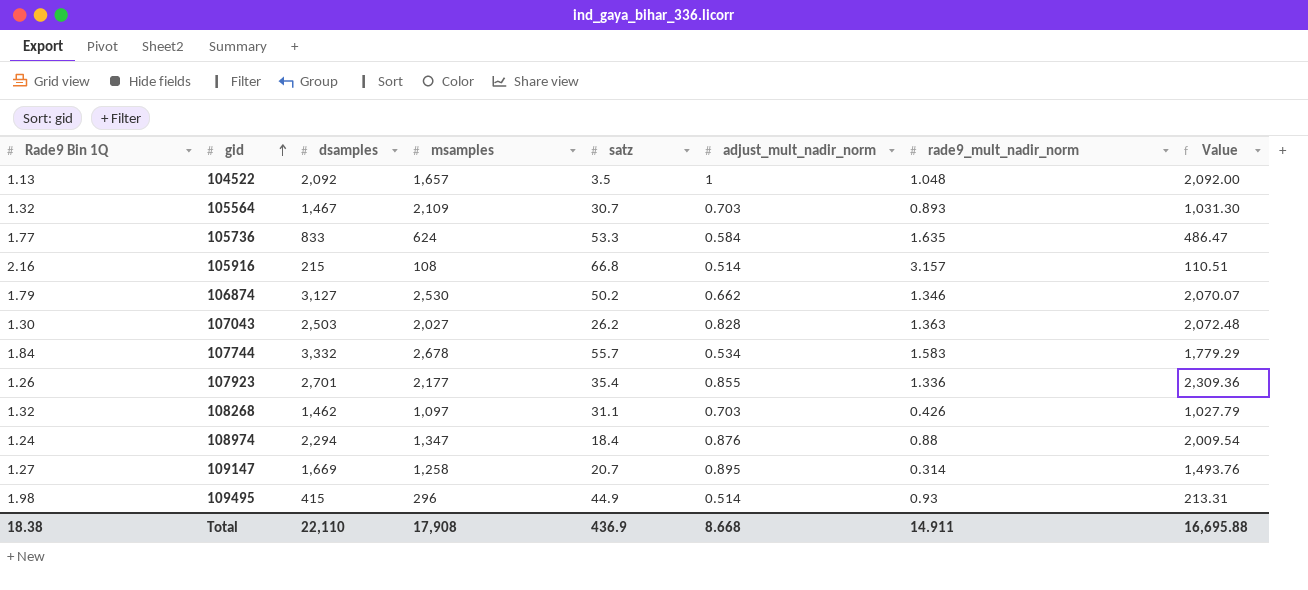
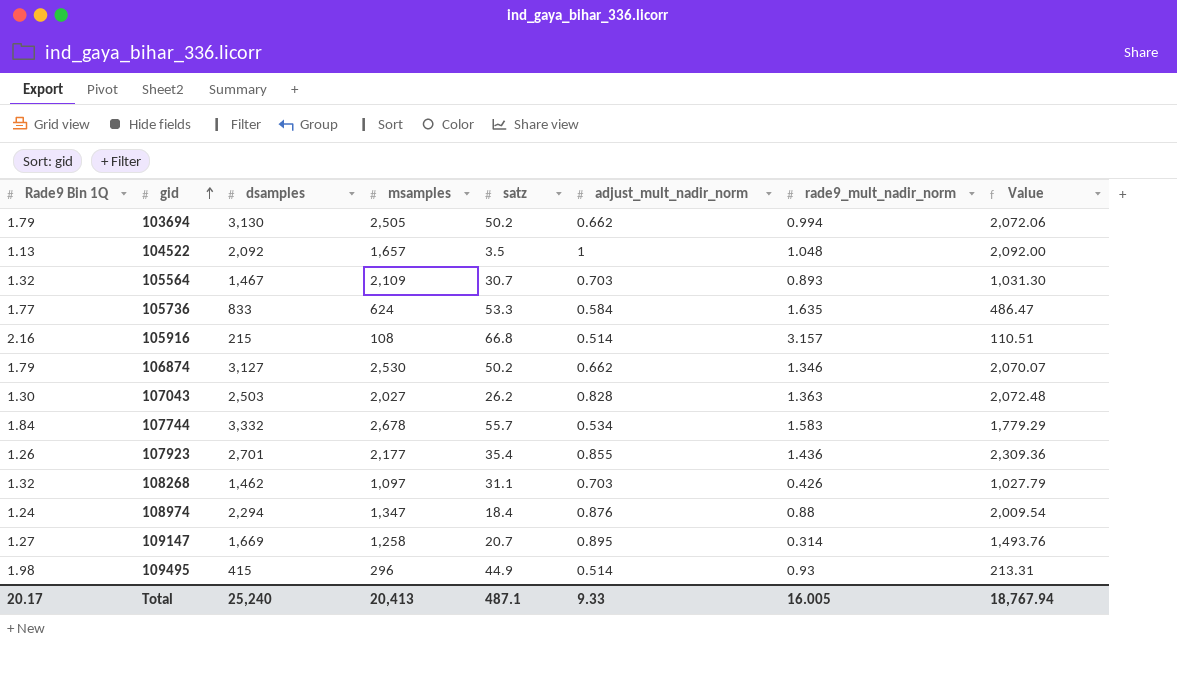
row 103694: none -> 1.79 | 3,130 | 2,505 | 50.2 | 0.662 | 0.994 | 2,072.06
107923 | rade9_mult_nadir_norm: 1.336 -> 1.436
Total | Rade9 Bin 1Q: 18.38 -> 20.17
Total | dsamples: 22,110 -> 25,240
Total | msamples: 17,908 -> 20,413
Total | satz: 436.9 -> 487.1
Total | adjust_mult_nadir_norm: 8.668 -> 9.33
Total | rade9_mult_nadir_norm: 14.911 -> 16.005
Total | Value: 16,695.88 -> 18,767.94

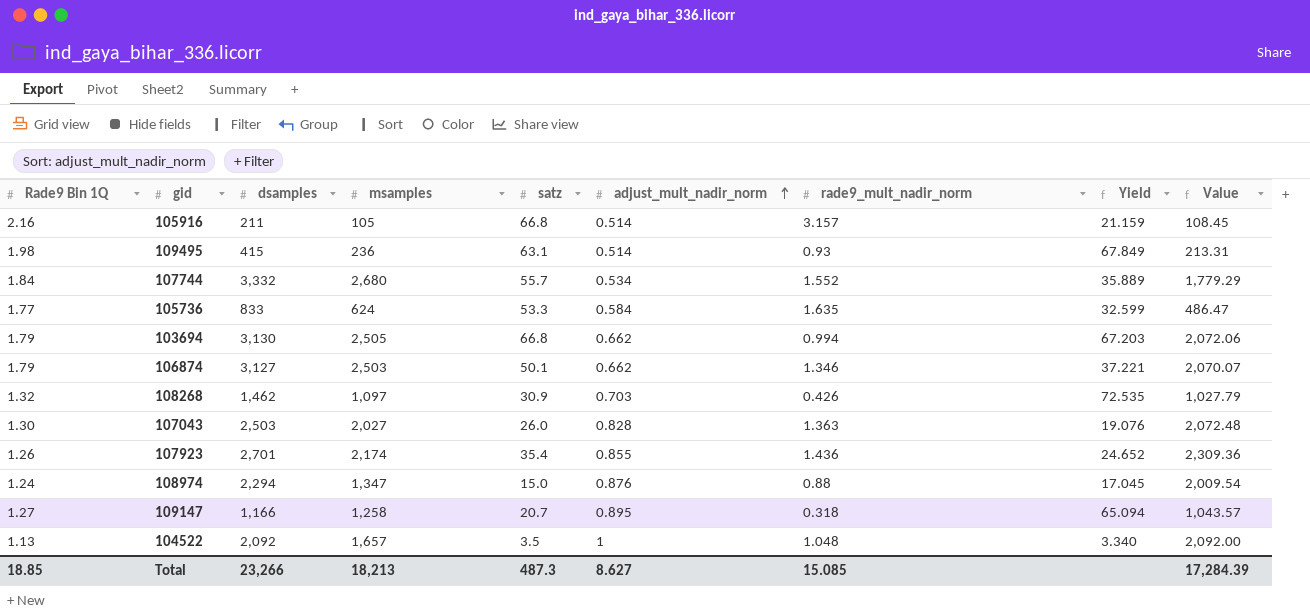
row order: gid ascending -> adjust_mult_nadir_norm ascending
column Yield | formula: none -> [satz] / [rade9_mult_nadir_norm]
row 105564: 1.32 | 1,467 | 2,109 | 30.7 | 0.703 | 0.893 | 1,031.30 -> none
105916 | dsamples: 215 -> 211
105916 | msamples: 108 -> 105
105916 | Value: 110.51 -> 108.45
109495 | msamples: 296 -> 236
109495 | satz: 44.9 -> 63.1
107744 | msamples: 2,678 -> 2,680
107744 | rade9_mult_nadir_norm: 1.583 -> 1.552
103694 | satz: 50.2 -> 66.8
106874 | msamples: 2,530 -> 2,503
106874 | satz: 50.2 -> 50.1
108268 | satz: 31.1 -> 30.9
107043 | satz: 26.2 -> 26.0
107923 | msamples: 2,177 -> 2,174
108974 | satz: 18.4 -> 15.0
109147 | dsamples: 1,669 -> 1,166
109147 | rade9_mult_nadir_norm: 0.314 -> 0.318
109147 | Value: 1,493.76 -> 1,043.57
Total | Rade9 Bin 1Q: 20.17 -> 18.85
Total | dsamples: 25,240 -> 23,266
Total | msamples: 20,413 -> 18,213
Total | satz: 487.1 -> 487.3
Total | adjust_mult_nadir_norm: 9.33 -> 8.627
Total | rade9_mult_nadir_norm: 16.005 -> 15.085
Total | Value: 18,767.94 -> 17,284.39

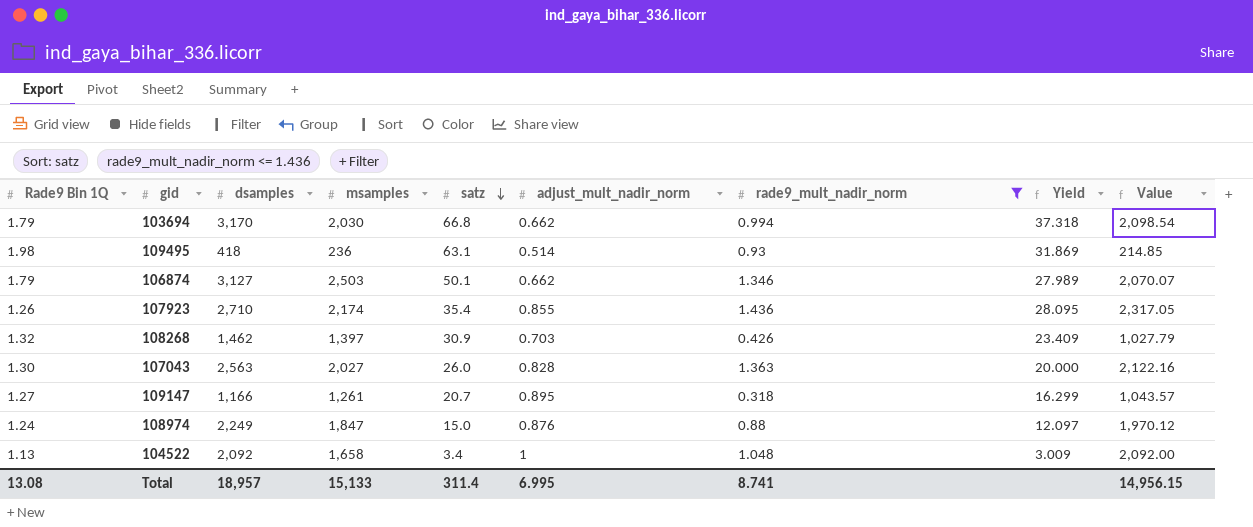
filter: none -> rade9_mult_nadir_norm <= 1.436
row order: adjust_mult_nadir_norm ascending -> satz descending
column Yield | formula: [satz] / [rade9_mult_nadir_norm] -> [satz] / [Rade9 Bin 1Q]
103694 | dsamples: 3,130 -> 3,170
103694 | msamples: 2,505 -> 2,030
103694 | Value: 2,072.06 -> 2,098.54
109495 | dsamples: 415 -> 418
109495 | Value: 213.31 -> 214.85
107923 | dsamples: 2,701 -> 2,710
107923 | Value: 2,309.36 -> 2,317.05
108268 | msamples: 1,097 -> 1,397
107043 | dsamples: 2,503 -> 2,563
107043 | Value: 2,072.48 -> 2,122.16
109147 | msamples: 1,258 -> 1,261
108974 | dsamples: 2,294 -> 2,249
108974 | msamples: 1,347 -> 1,847
108974 | Value: 2,009.54 -> 1,970.12
104522 | msamples: 1,657 -> 1,658
104522 | satz: 3.5 -> 3.4
Total | Rade9 Bin 1Q: 18.85 -> 13.08
Total | dsamples: 23,266 -> 18,957
Total | msamples: 18,213 -> 15,133
Total | satz: 487.3 -> 311.4
Total | adjust_mult_nadir_norm: 8.627 -> 6.995
Total | rade9_mult_nadir_norm: 15.085 -> 8.741
Total | Value: 17,284.39 -> 14,956.15

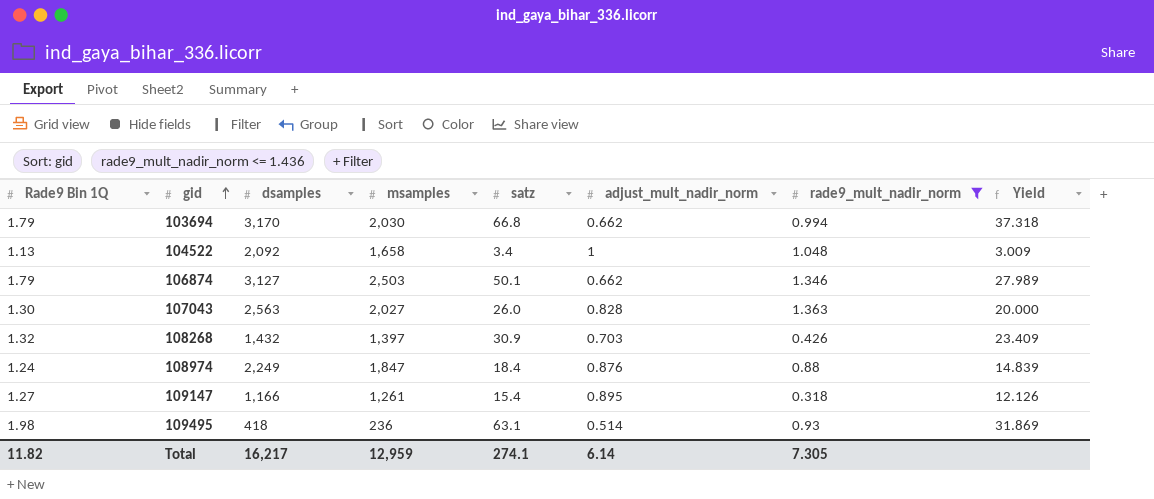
row order: satz descending -> gid ascending
column Value | formula: [dsamples] * [adjust_mult_nadir_norm] -> none
row 107923: 1.26 | 2,710 | 2,174 | 35.4 | 0.855 | 1.436 | 28.095 | 2,317.05 -> none
108268 | dsamples: 1,462 -> 1,432
108974 | satz: 15.0 -> 18.4
108974 | Yield: 12.097 -> 14.839
109147 | satz: 20.7 -> 15.4
109147 | Yield: 16.299 -> 12.126
Total | Rade9 Bin 1Q: 13.08 -> 11.82
Total | dsamples: 18,957 -> 16,217
Total | msamples: 15,133 -> 12,959
Total | satz: 311.4 -> 274.1
Total | adjust_mult_nadir_norm: 6.995 -> 6.14
Total | rade9_mult_nadir_norm: 8.741 -> 7.305

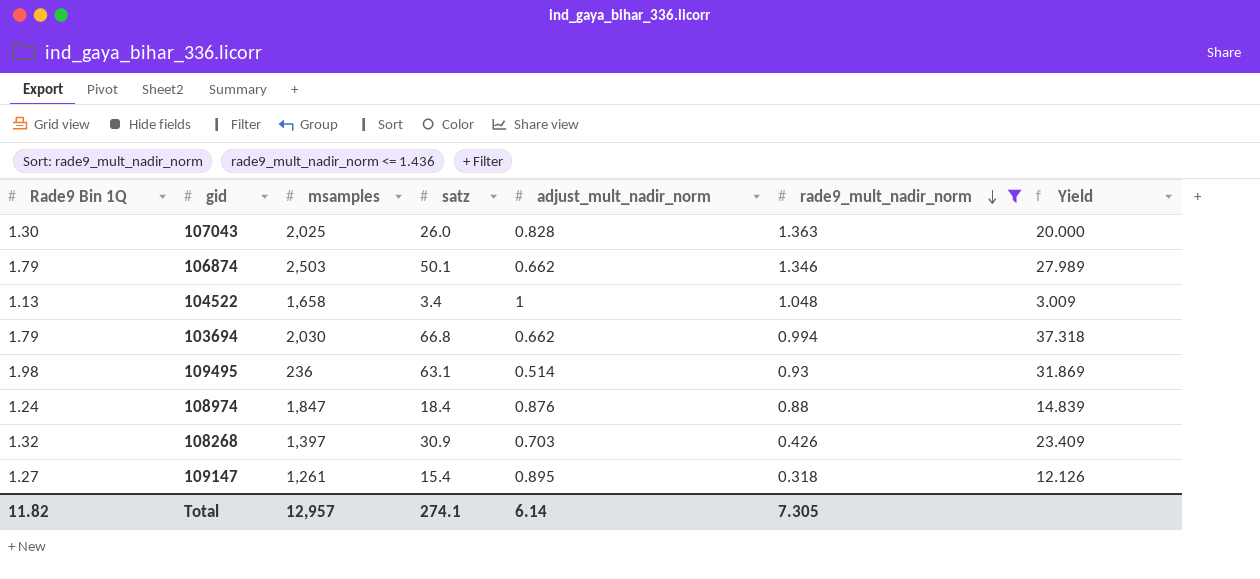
row order: gid ascending -> rade9_mult_nadir_norm descending
column dsamples | position: 3 -> none
107043 | msamples: 2,027 -> 2,025
Total | msamples: 12,959 -> 12,957

